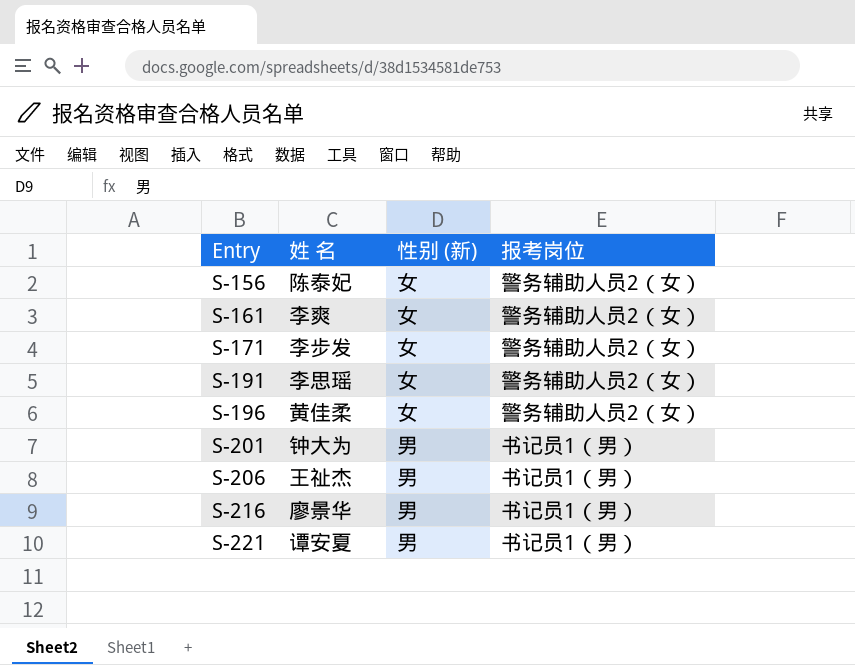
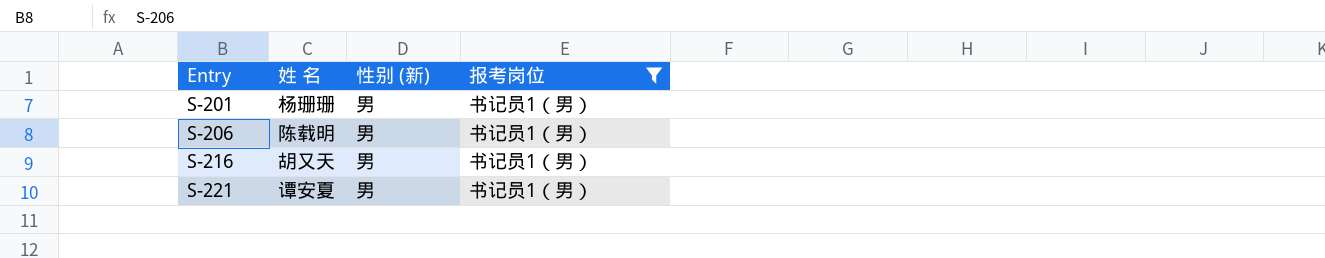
filter: none -> 报考岗位 = 书记员1（男）
S-201 | 姓 名: 钟大为 -> 杨珊珊
S-206 | 姓 名: 王祉杰 -> 陈载明
S-216 | 姓 名: 廖景华 -> 胡又天

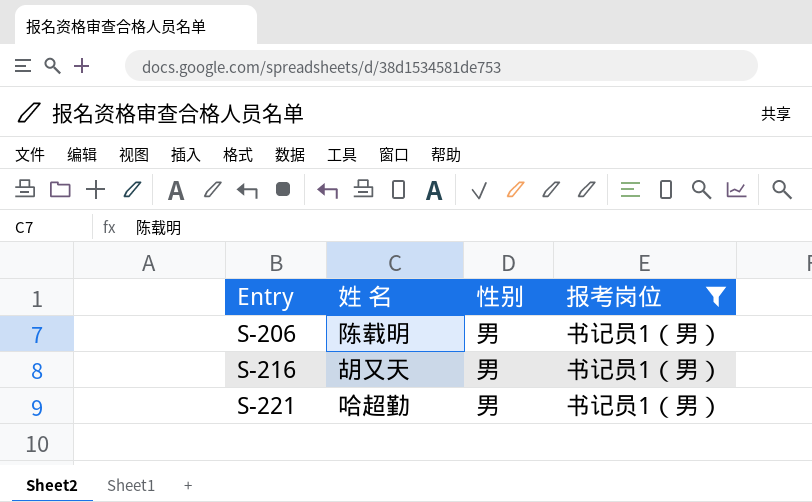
column name: 性别 (新) -> 性别
row S-201: 杨珊珊 | 男 | 书记员1（男） -> none
S-221 | 姓 名: 谭安夏 -> 哈超勤

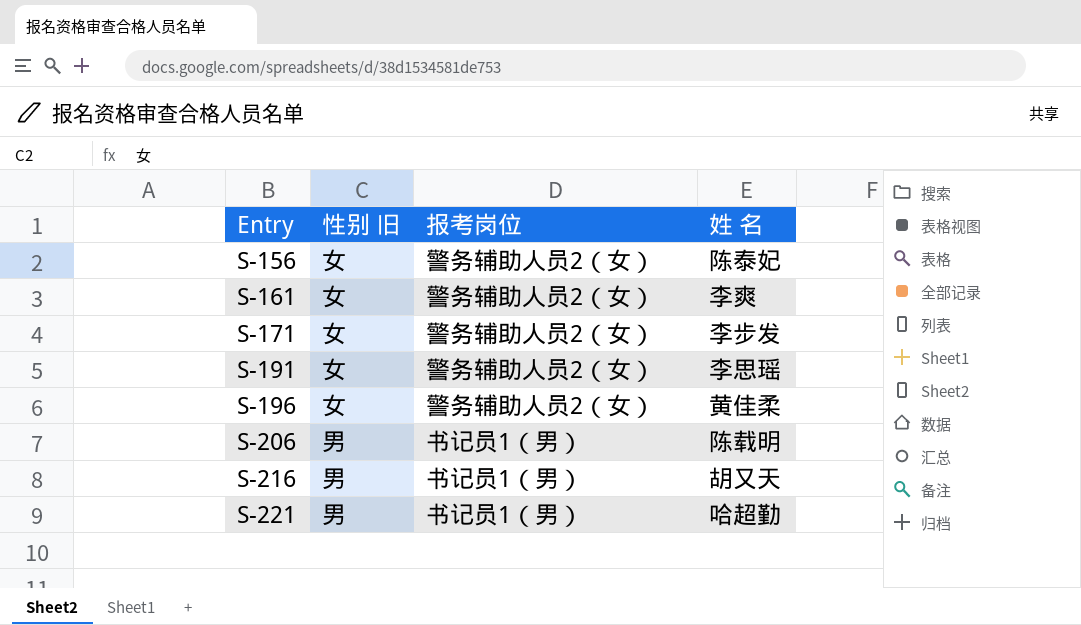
filter: 报考岗位 = 书记员1（男） -> none
column name: 性别 -> 性别 旧
column 姓 名 | position: 2 -> 4

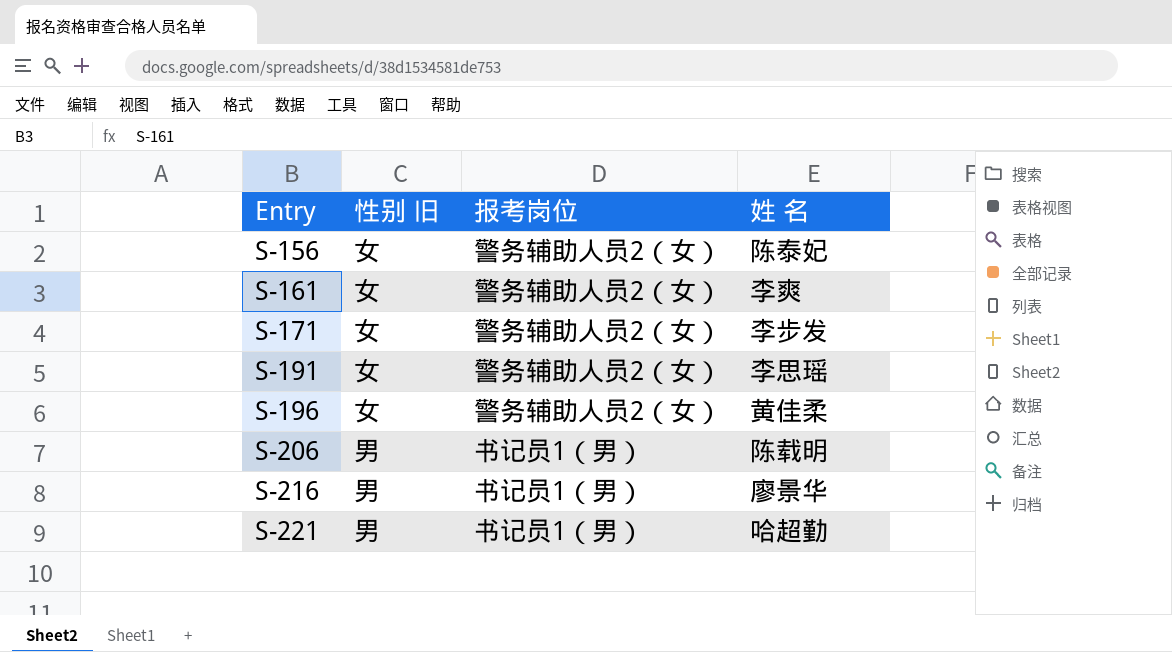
S-216 | 姓 名: 胡又天 -> 廖景华

